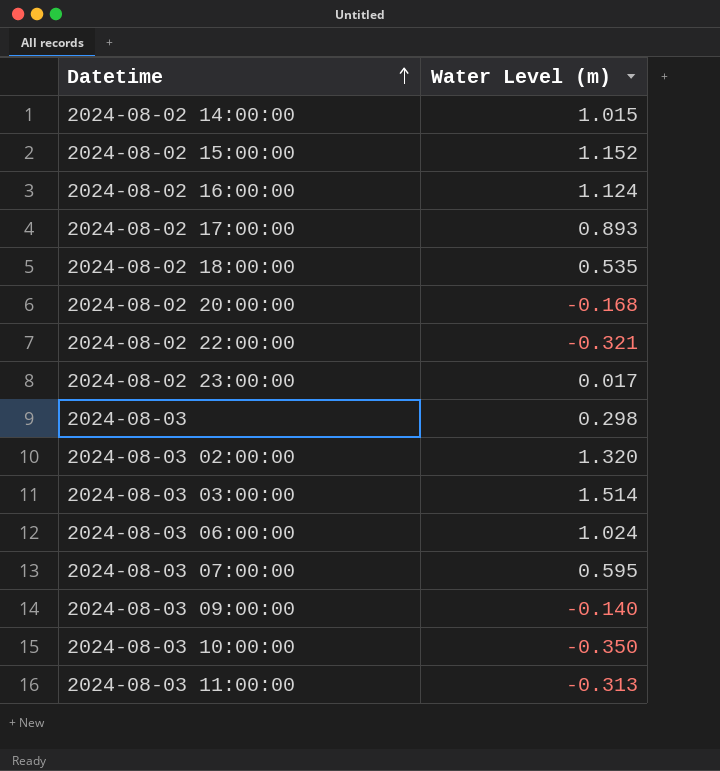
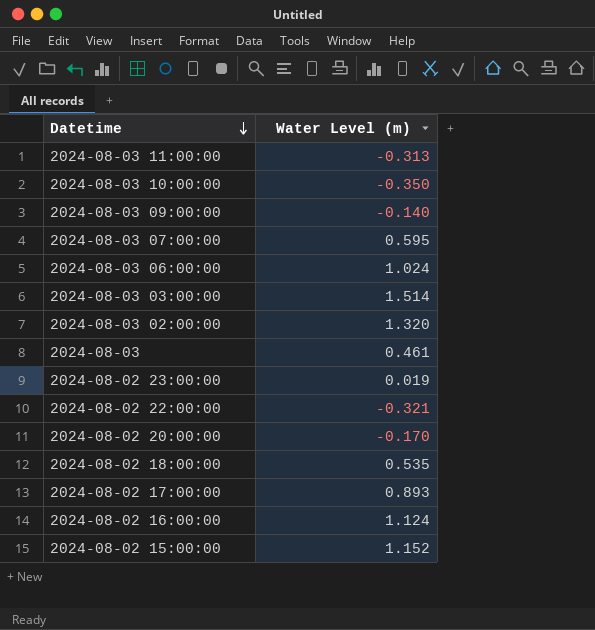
row order: Datetime ascending -> Datetime descending
row 2024-08-02 14:00:00: 1.015 -> none
2024-08-03 | Water Level (m): 0.298 -> 0.461
2024-08-02 23:00:00 | Water Level (m): 0.017 -> 0.019
2024-08-02 20:00:00 | Water Level (m): -0.168 -> -0.170

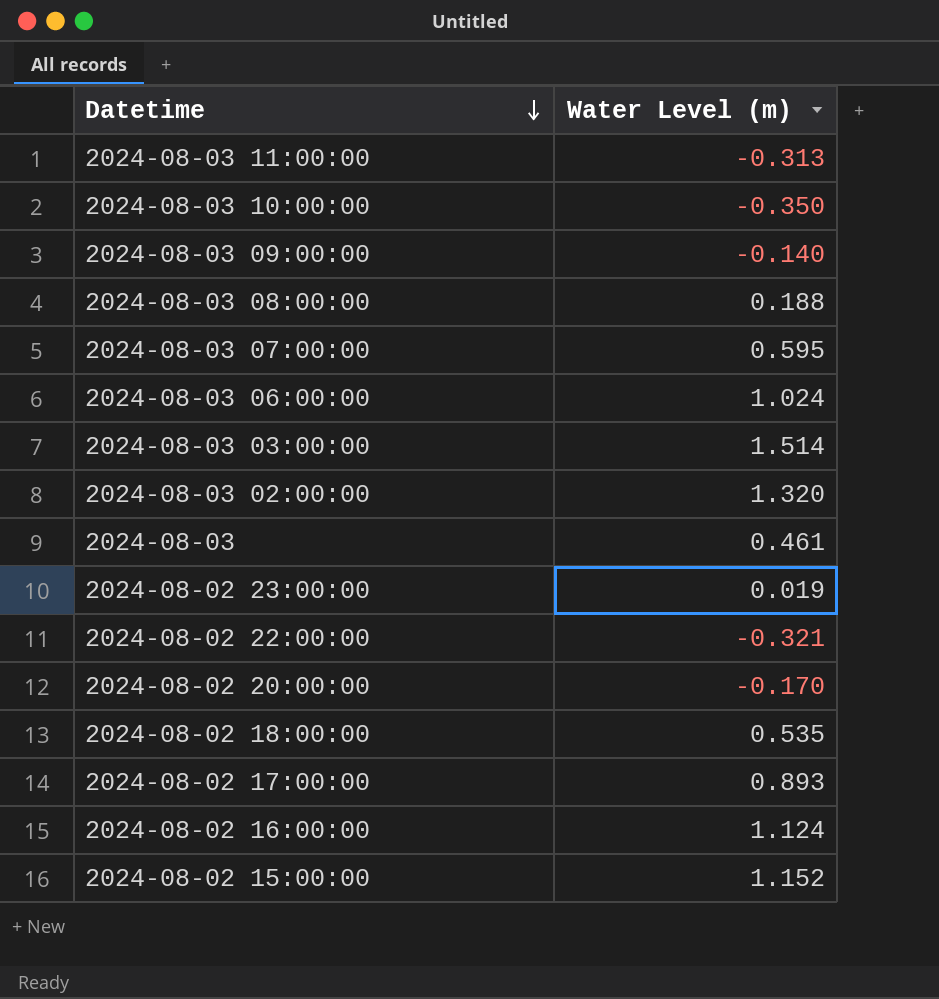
row 2024-08-03 08:00:00: none -> 0.188

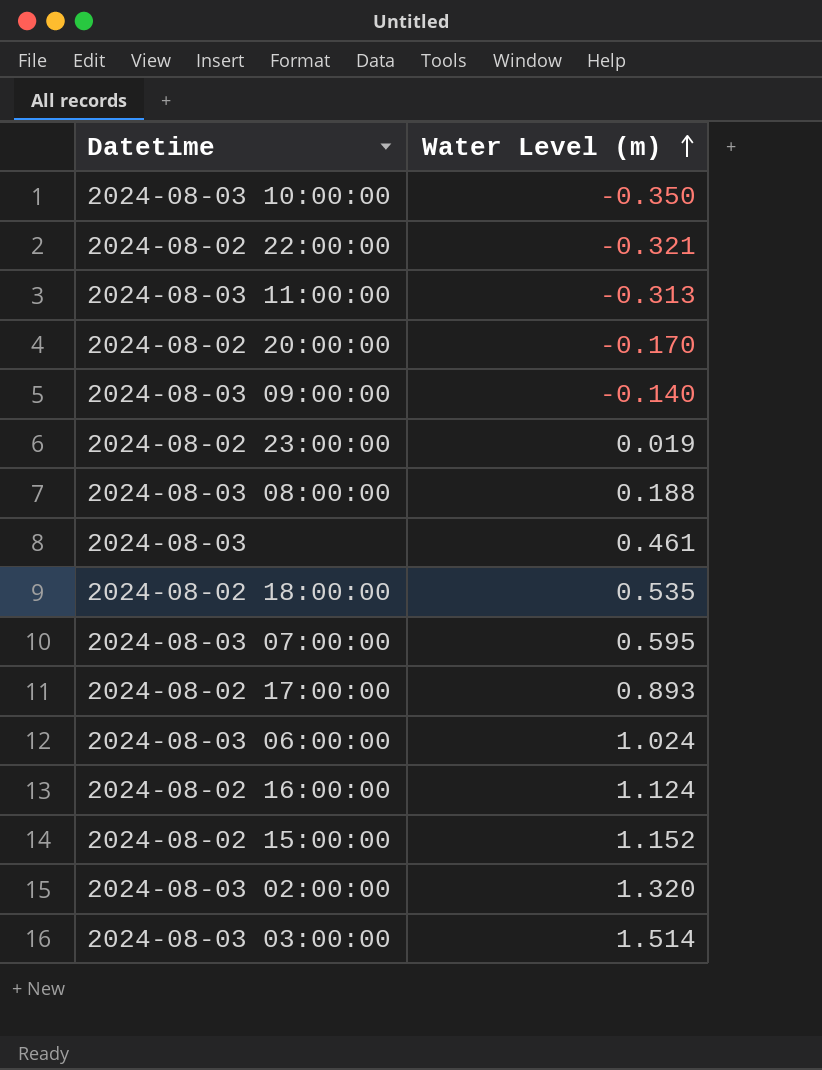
row order: Datetime descending -> Water Level (m) ascending

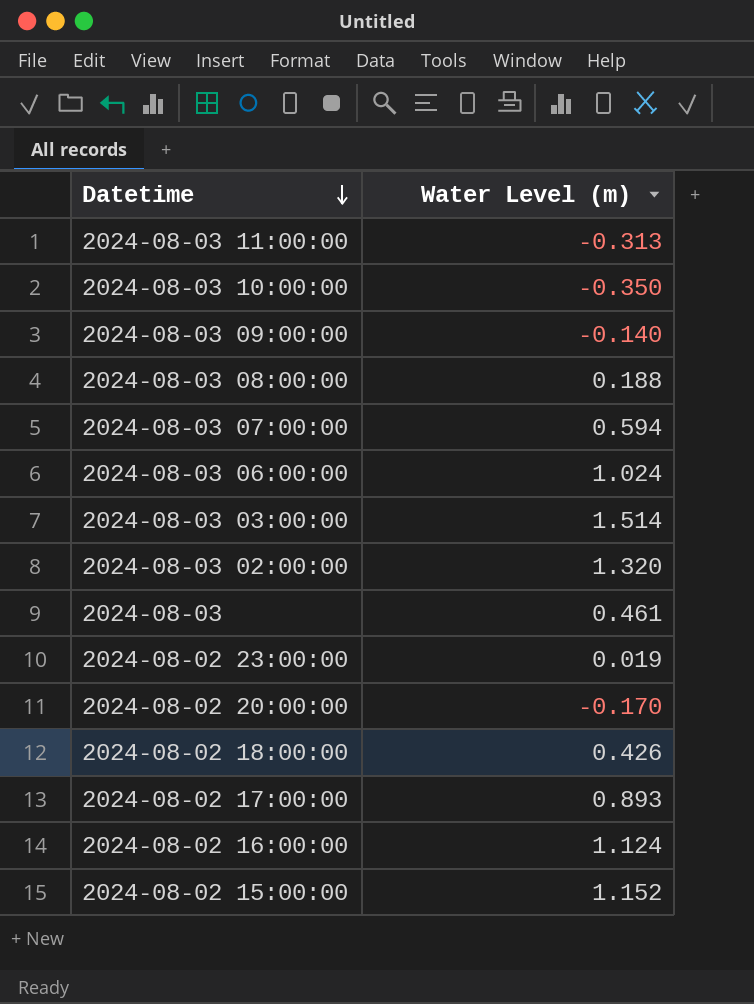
row order: Water Level (m) ascending -> Datetime descending
row 2024-08-02 22:00:00: -0.321 -> none
2024-08-03 07:00:00 | Water Level (m): 0.595 -> 0.594
2024-08-02 18:00:00 | Water Level (m): 0.535 -> 0.426

